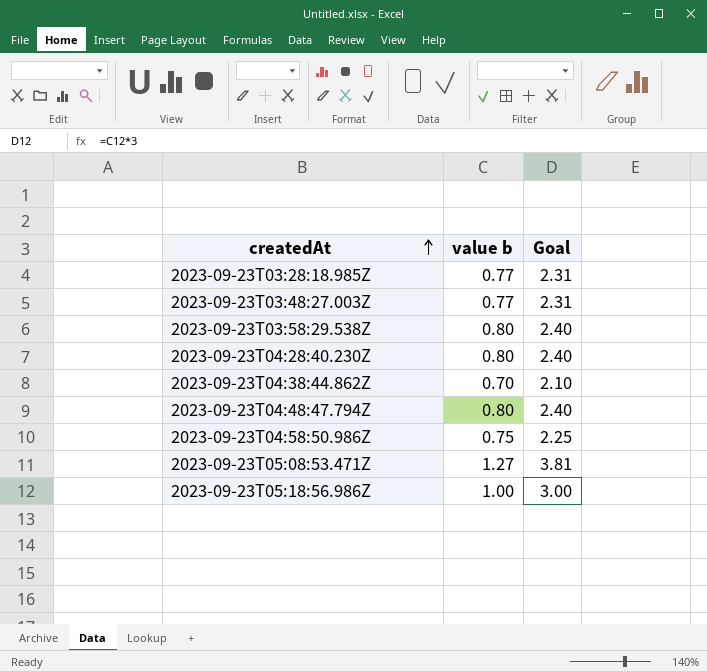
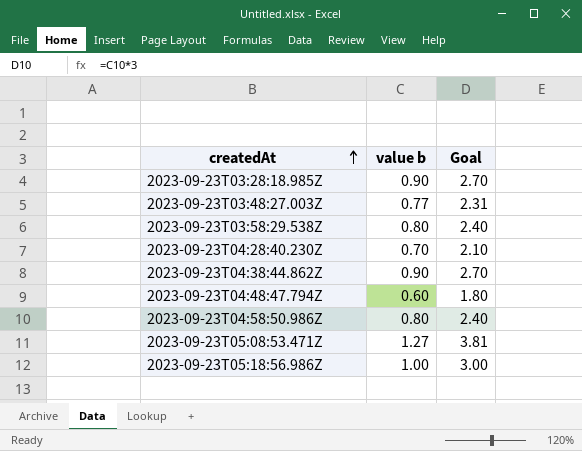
2023-09-23T03:28:18.985Z | value b: 0.77 -> 0.90
2023-09-23T03:28:18.985Z | Goal: 2.31 -> 2.70
2023-09-23T04:28:40.230Z | value b: 0.80 -> 0.70
2023-09-23T04:28:40.230Z | Goal: 2.40 -> 2.10
2023-09-23T04:38:44.862Z | value b: 0.70 -> 0.90
2023-09-23T04:38:44.862Z | Goal: 2.10 -> 2.70
2023-09-23T04:48:47.794Z | value b: 0.80 -> 0.60
2023-09-23T04:48:47.794Z | Goal: 2.40 -> 1.80
2023-09-23T04:58:50.986Z | value b: 0.75 -> 0.80
2023-09-23T04:58:50.986Z | Goal: 2.25 -> 2.40

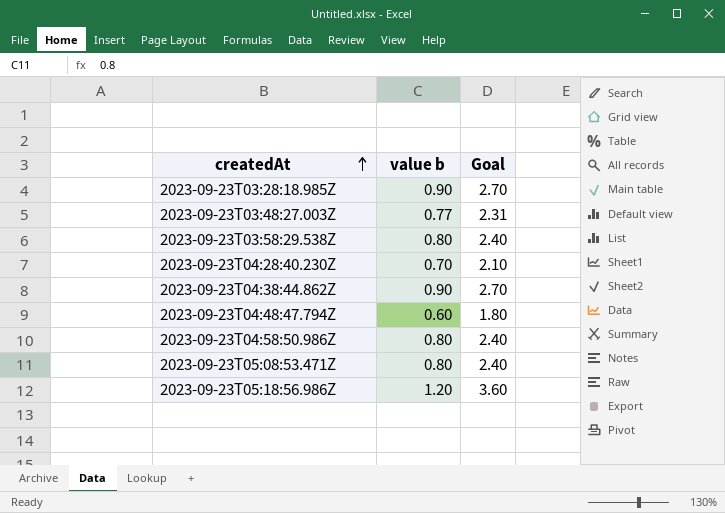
2023-09-23T05:08:53.471Z | value b: 1.27 -> 0.80
2023-09-23T05:08:53.471Z | Goal: 3.81 -> 2.40
2023-09-23T05:18:56.986Z | value b: 1.00 -> 1.20
2023-09-23T05:18:56.986Z | Goal: 3.00 -> 3.60

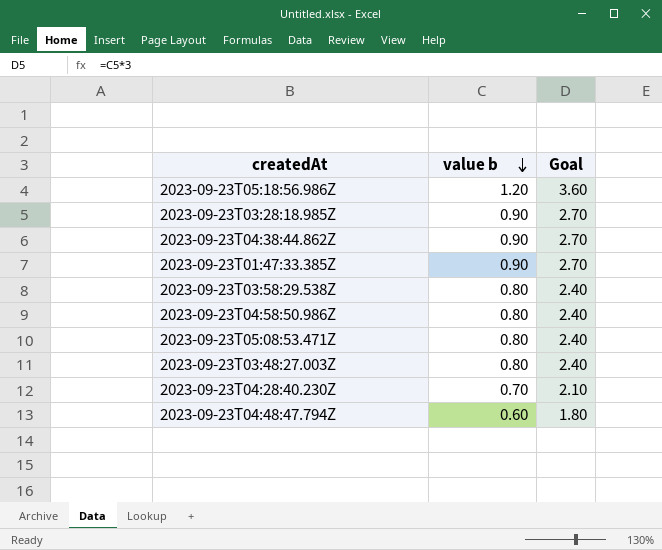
row order: createdAt ascending -> value b descending
row 2023-09-23T01:47:33.385Z: none -> 0.90 | 2.70
2023-09-23T03:48:27.003Z | value b: 0.77 -> 0.80
2023-09-23T03:48:27.003Z | Goal: 2.31 -> 2.40

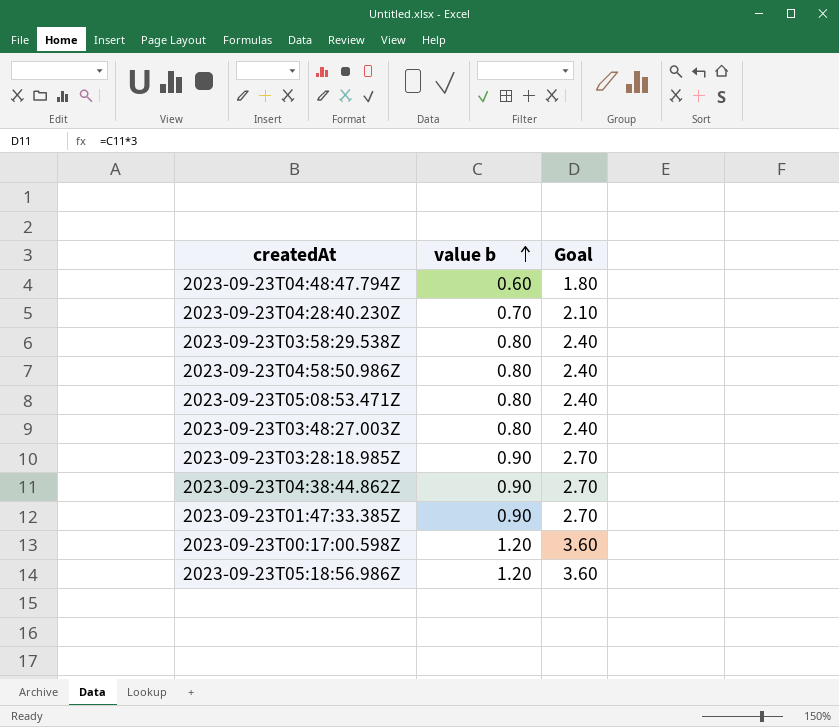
row order: value b descending -> value b ascending
row 2023-09-23T00:17:00.598Z: none -> 1.20 | 3.60

